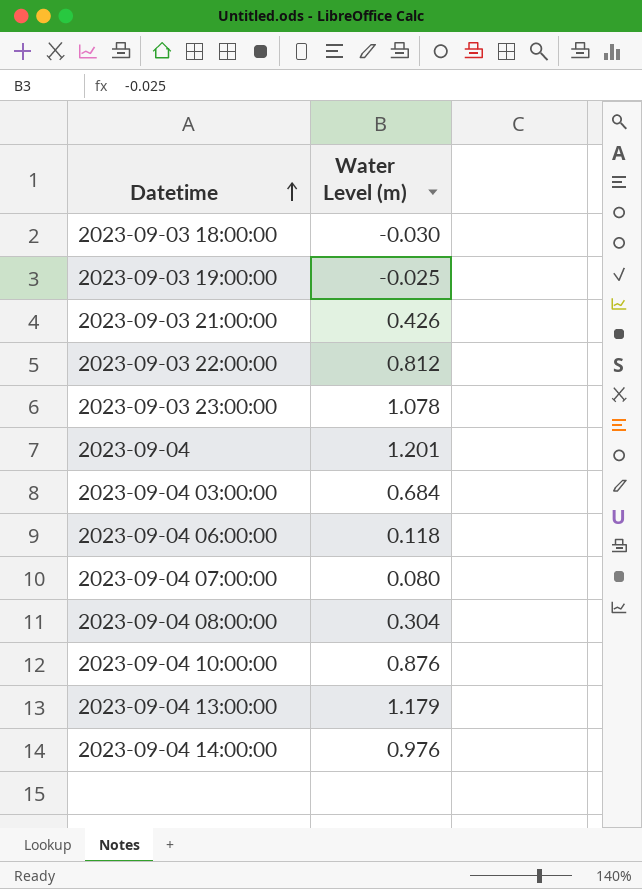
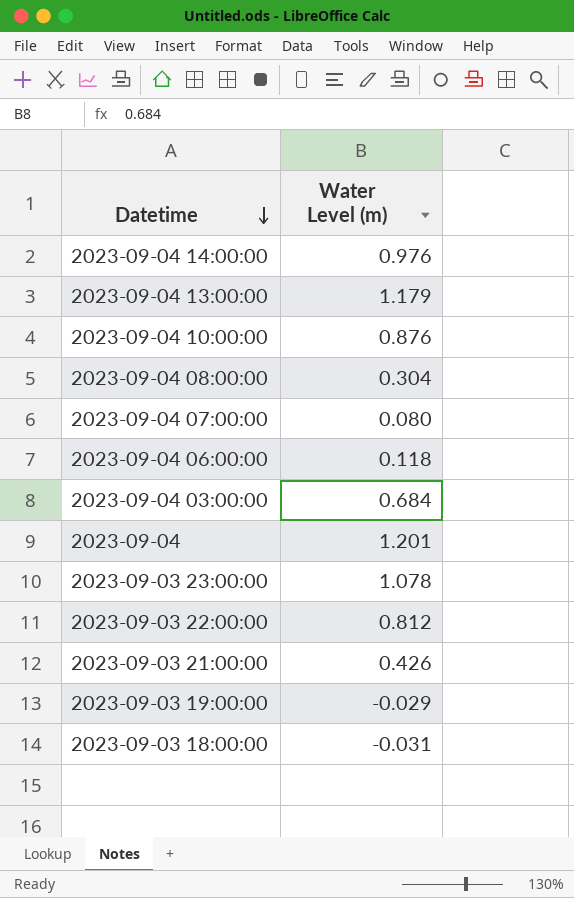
row order: Datetime ascending -> Datetime descending
2023-09-03 19:00:00 | Water Level (m): -0.025 -> -0.029
2023-09-03 18:00:00 | Water Level (m): -0.030 -> -0.031

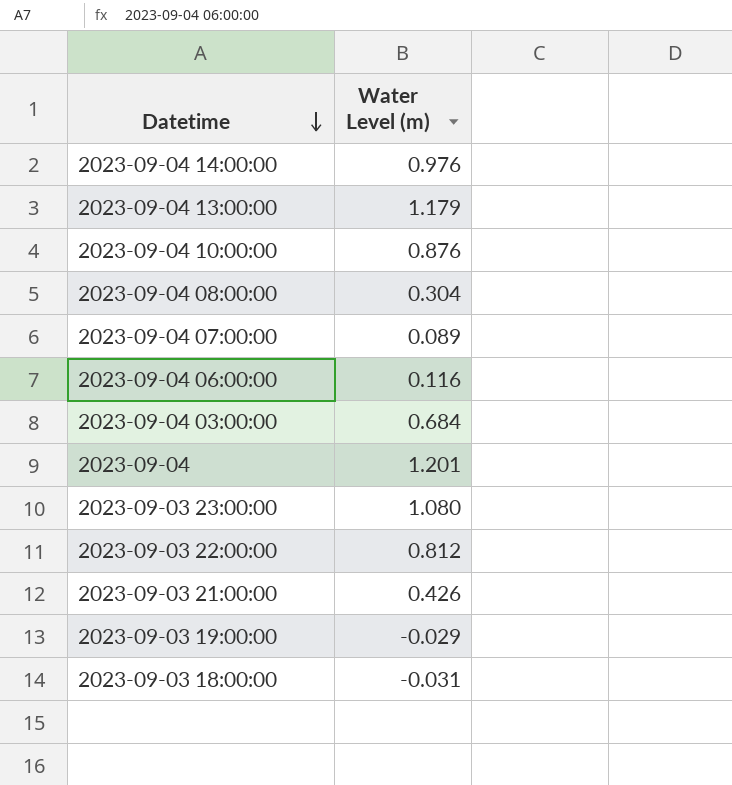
2023-09-04 07:00:00 | Water Level (m): 0.080 -> 0.089
2023-09-04 06:00:00 | Water Level (m): 0.118 -> 0.116
2023-09-03 23:00:00 | Water Level (m): 1.078 -> 1.080

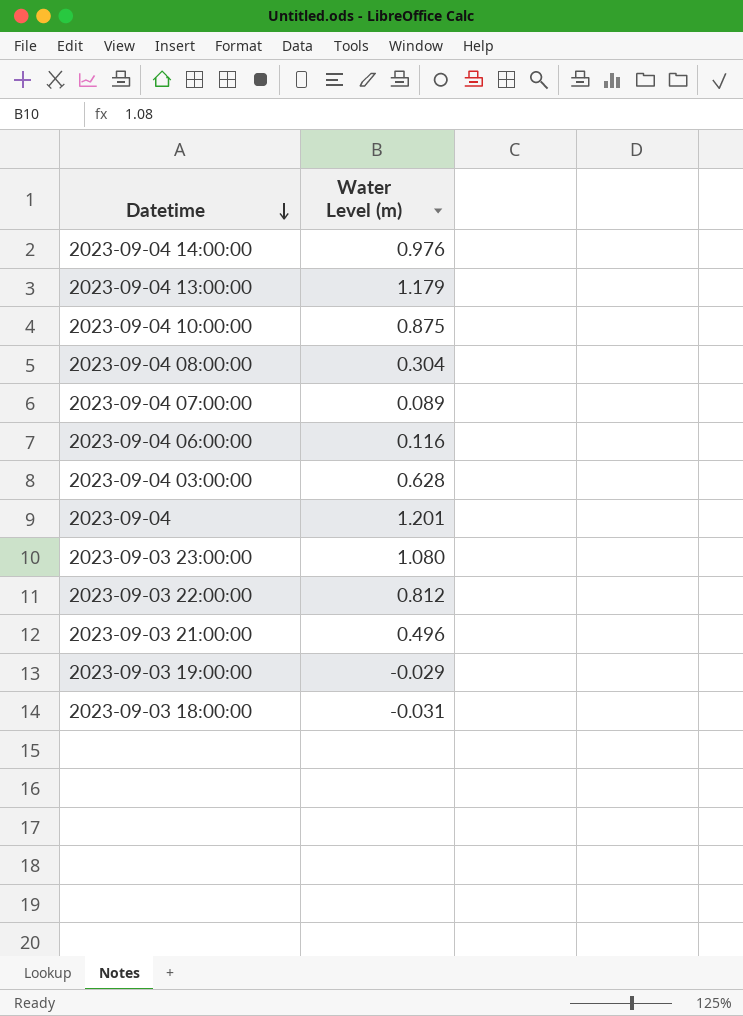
2023-09-04 10:00:00 | Water Level (m): 0.876 -> 0.875
2023-09-04 03:00:00 | Water Level (m): 0.684 -> 0.628
2023-09-03 21:00:00 | Water Level (m): 0.426 -> 0.496

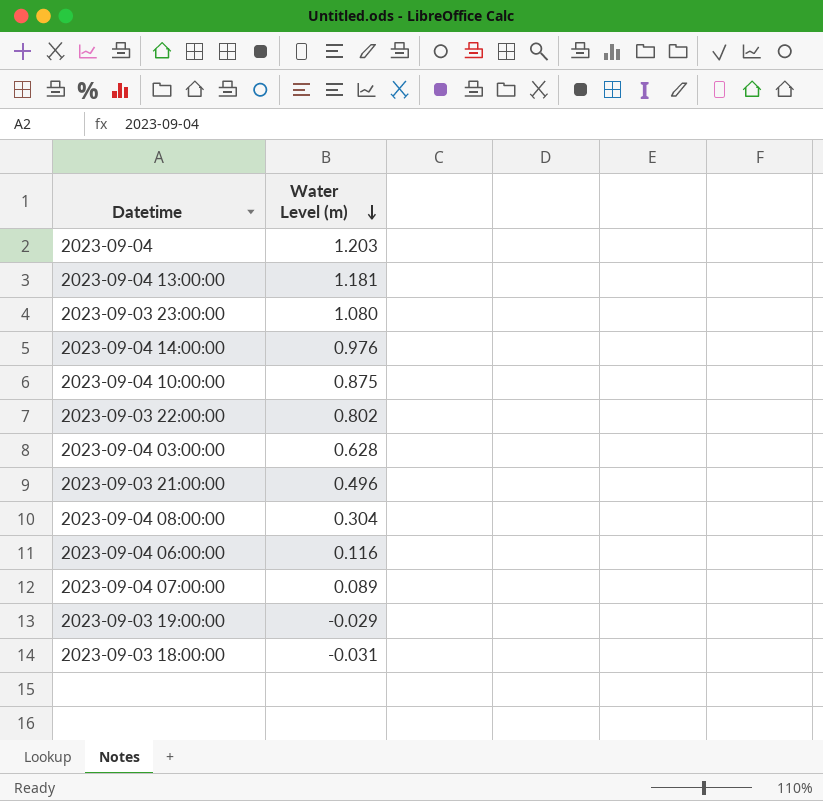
row order: Datetime descending -> Water Level (m) descending
2023-09-04 | Water Level (m): 1.201 -> 1.203
2023-09-04 13:00:00 | Water Level (m): 1.179 -> 1.181
2023-09-03 22:00:00 | Water Level (m): 0.812 -> 0.802

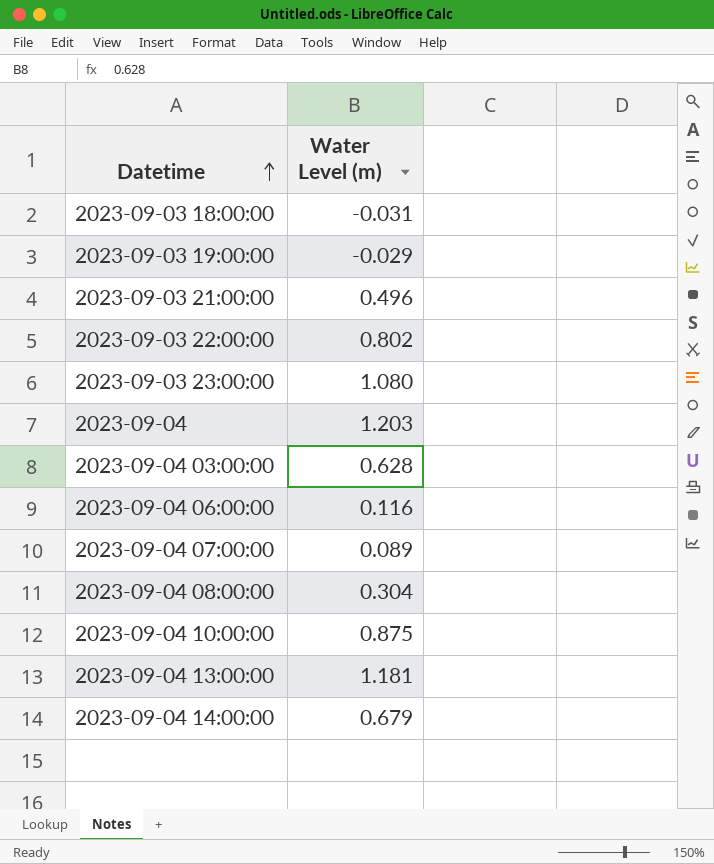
row order: Water Level (m) descending -> Datetime ascending
2023-09-04 14:00:00 | Water Level (m): 0.976 -> 0.679

